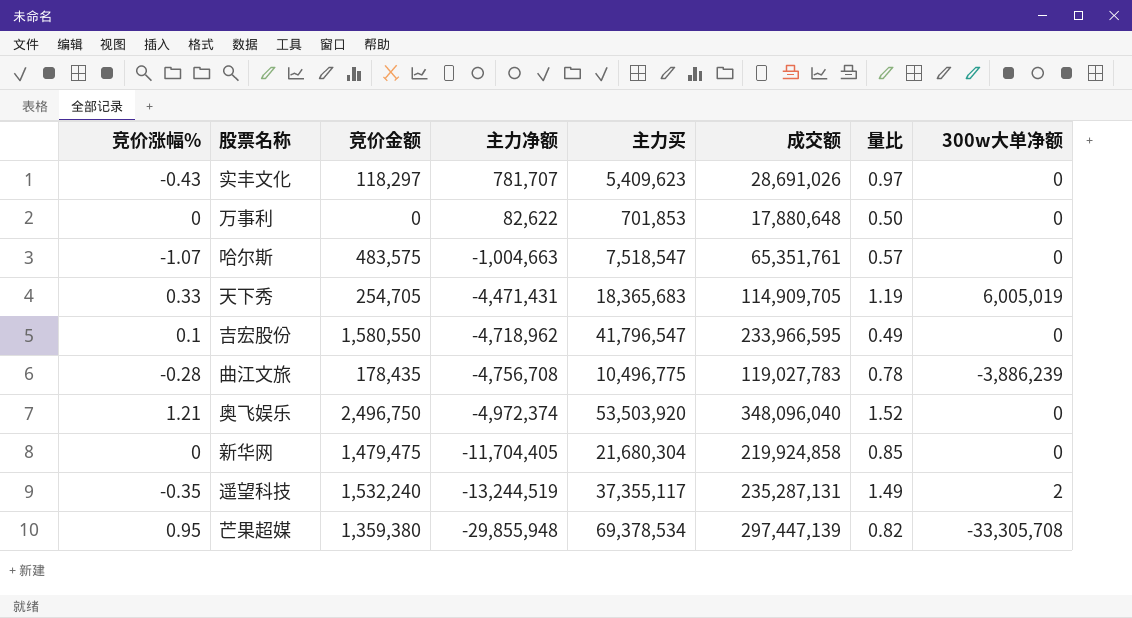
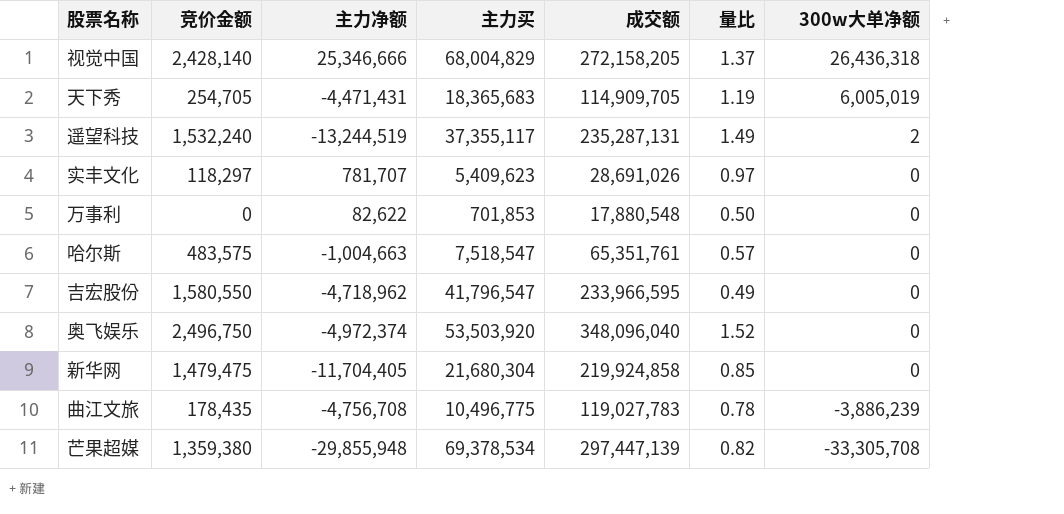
row order: 主力净额 descending -> 300w大单净额 descending
column 竞价涨幅% | position: 1 -> none
row 视觉中国: none -> 2,428,140 | 25,346,666 | 68,004,829 | 272,158,205 | 1.37 | 26,436,318
万事利 | 成交额: 17,880,648 -> 17,880,548

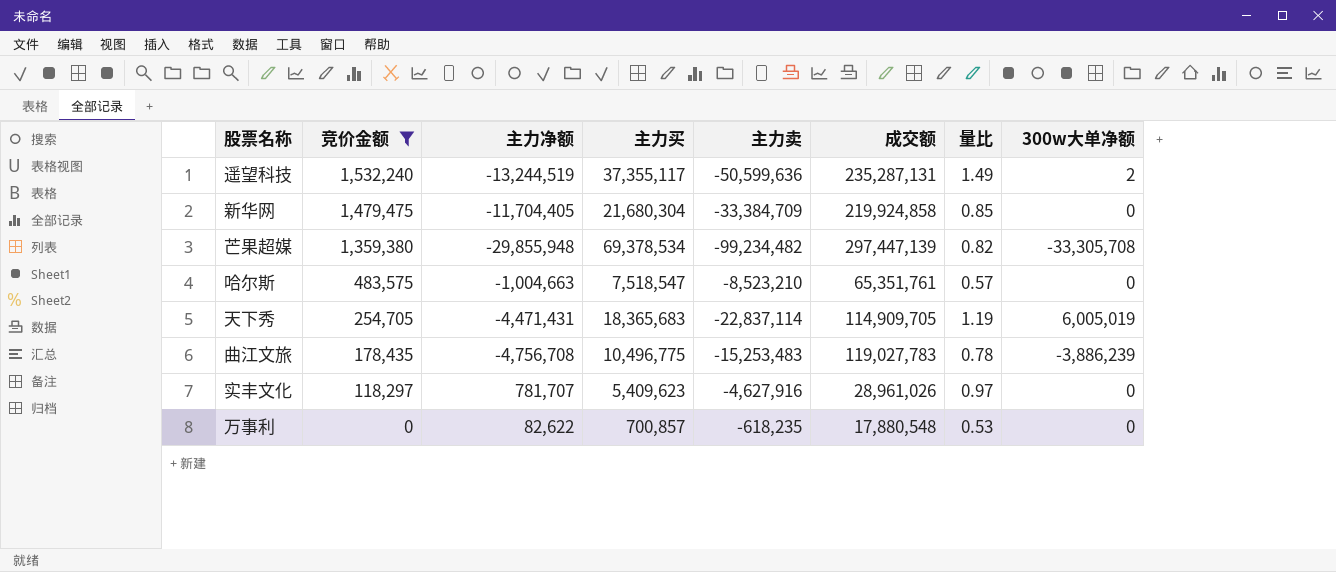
filter: none -> 竞价金额 <= 1,532,240
row order: 300w大单净额 descending -> 竞价金额 descending
column 主力卖 | formula: none -> [主力净额] - [主力买]
实丰文化 | 成交额: 28,691,026 -> 28,961,026
万事利 | 主力买: 701,853 -> 700,857
万事利 | 量比: 0.50 -> 0.53

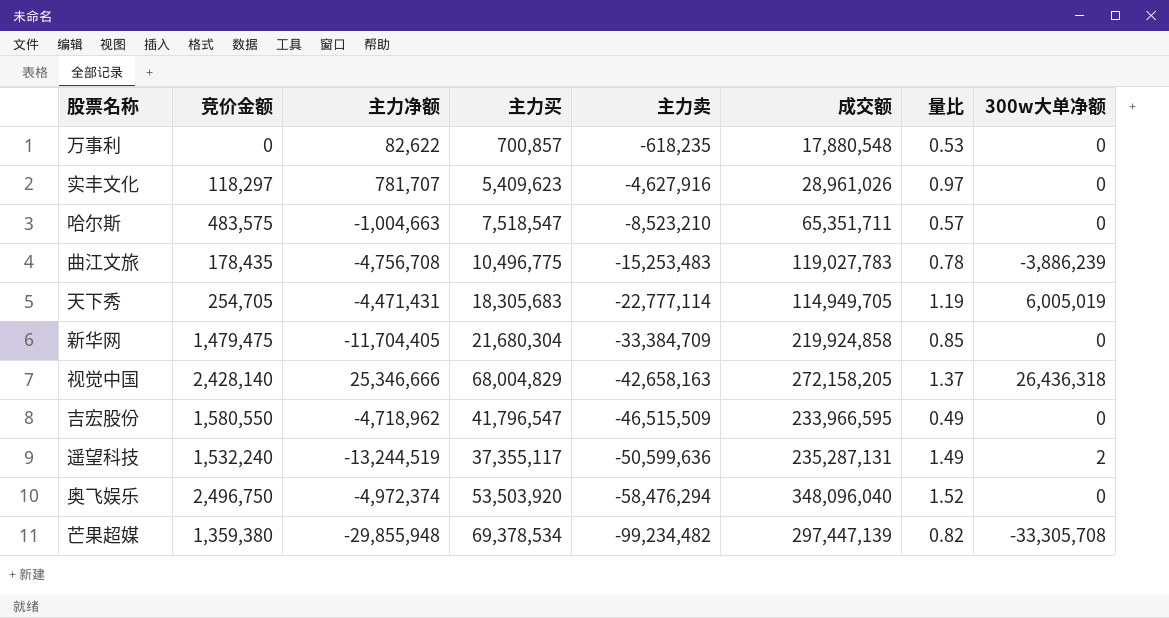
filter: 竞价金额 <= 1,532,240 -> none
row order: 竞价金额 descending -> 主力卖 descending
哈尔斯 | 成交额: 65,351,761 -> 65,351,711
天下秀 | 主力买: 18,365,683 -> 18,305,683
天下秀 | 主力卖: -22,837,114 -> -22,777,114
天下秀 | 成交额: 114,909,705 -> 114,949,705

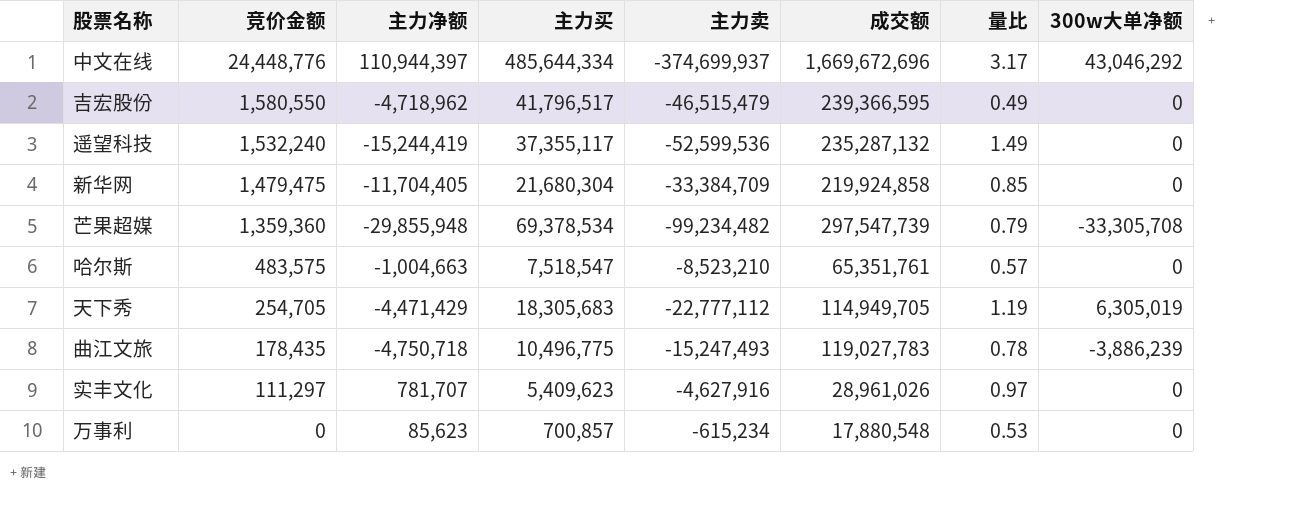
row order: 主力卖 descending -> 竞价金额 descending
row 视觉中国: 2,428,140 | 25,346,666 | 68,004,829 | -42,658,163 | 272,158,205 | 1.37 | 26,436,318 -> none
row 奥飞娱乐: 2,496,750 | -4,972,374 | 53,503,920 | -58,476,294 | 348,096,040 | 1.52 | 0 -> none
row 中文在线: none -> 24,448,776 | 110,944,397 | 485,644,334 | -374,699,937 | 1,669,672,696 | 3.17 | 43,046,292
吉宏股份 | 主力买: 41,796,547 -> 41,796,517
吉宏股份 | 主力卖: -46,515,509 -> -46,515,479
吉宏股份 | 成交额: 233,966,595 -> 239,366,595
遥望科技 | 主力净额: -13,244,519 -> -15,244,419
遥望科技 | 主力卖: -50,599,636 -> -52,599,536
遥望科技 | 成交额: 235,287,131 -> 235,287,132
遥望科技 | 300w大单净额: 2 -> 0
芒果超媒 | 竞价金额: 1,359,380 -> 1,359,360
芒果超媒 | 成交额: 297,447,139 -> 297,547,739
芒果超媒 | 量比: 0.82 -> 0.79
哈尔斯 | 成交额: 65,351,711 -> 65,351,761
天下秀 | 主力净额: -4,471,431 -> -4,471,429
天下秀 | 主力卖: -22,777,114 -> -22,777,112
天下秀 | 300w大单净额: 6,005,019 -> 6,305,019
曲江文旅 | 主力净额: -4,756,708 -> -4,750,718
曲江文旅 | 主力卖: -15,253,483 -> -15,247,493
实丰文化 | 竞价金额: 118,297 -> 111,297
万事利 | 主力净额: 82,622 -> 85,623
万事利 | 主力卖: -618,235 -> -615,234

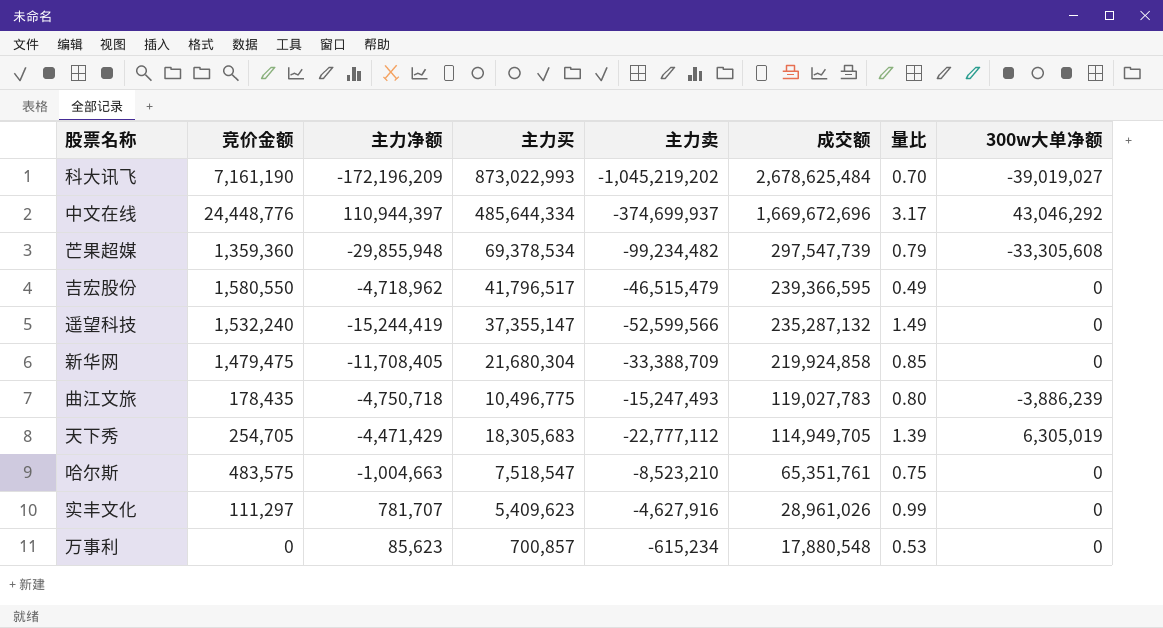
row order: 竞价金额 descending -> 成交额 descending
row 科大讯飞: none -> 7,161,190 | -172,196,209 | 873,022,993 | -1,045,219,202 | 2,678,625,484 | 0.70 | -39,019,027
芒果超媒 | 300w大单净额: -33,305,708 -> -33,305,608
遥望科技 | 主力买: 37,355,117 -> 37,355,147
遥望科技 | 主力卖: -52,599,536 -> -52,599,566
新华网 | 主力净额: -11,704,405 -> -11,708,405
新华网 | 主力卖: -33,384,709 -> -33,388,709
曲江文旅 | 量比: 0.78 -> 0.80
天下秀 | 量比: 1.19 -> 1.39
哈尔斯 | 量比: 0.57 -> 0.75
实丰文化 | 量比: 0.97 -> 0.99

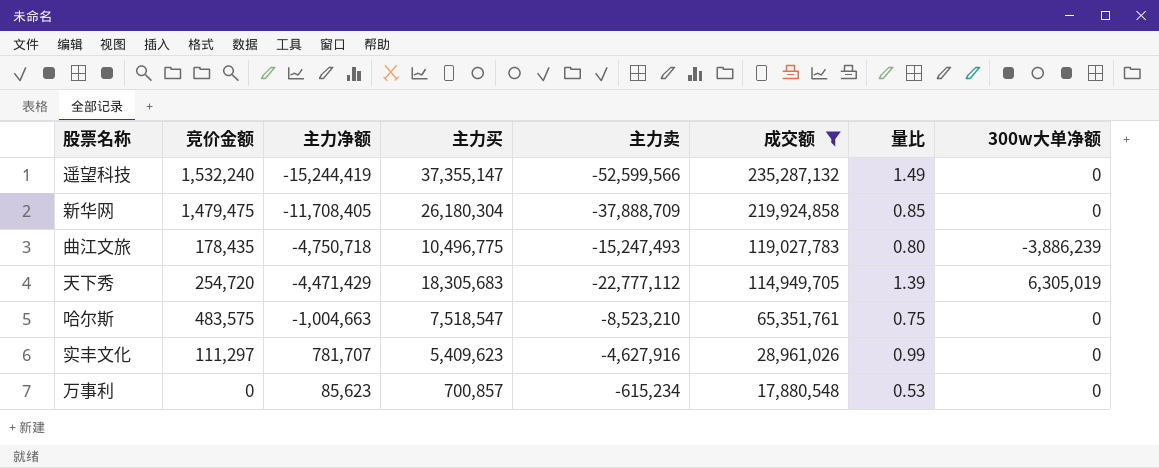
filter: none -> 成交额 <= 235,287,132
新华网 | 主力买: 21,680,304 -> 26,180,304
新华网 | 主力卖: -33,388,709 -> -37,888,709
天下秀 | 竞价金额: 254,705 -> 254,720

